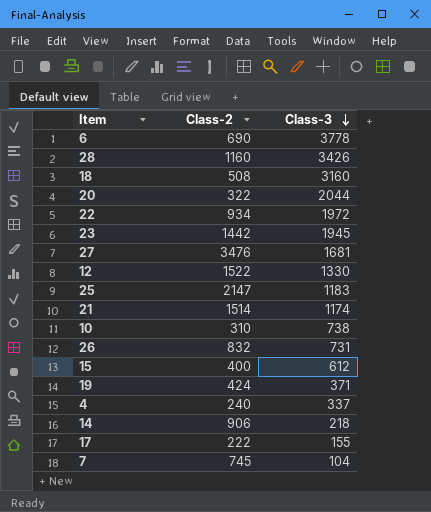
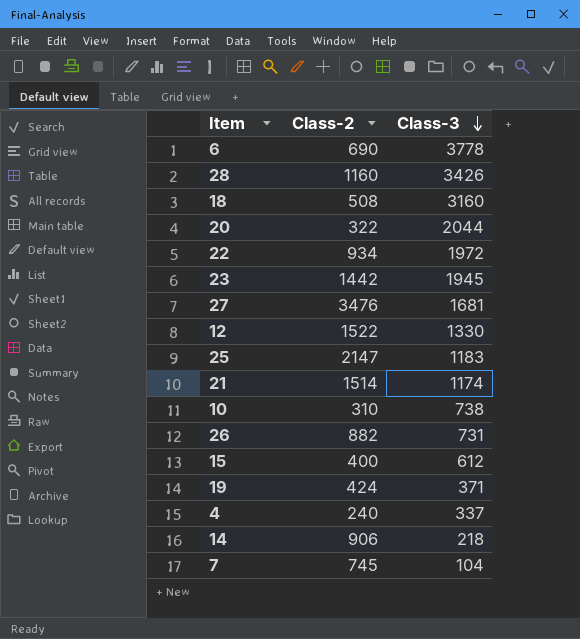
row 17: 222 | 155 -> none
26 | Class-2: 832 -> 882

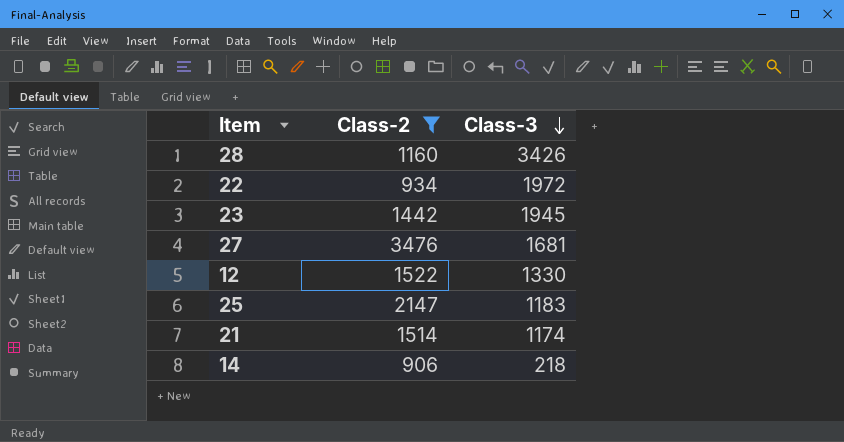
filter: none -> Class-2 >= 906

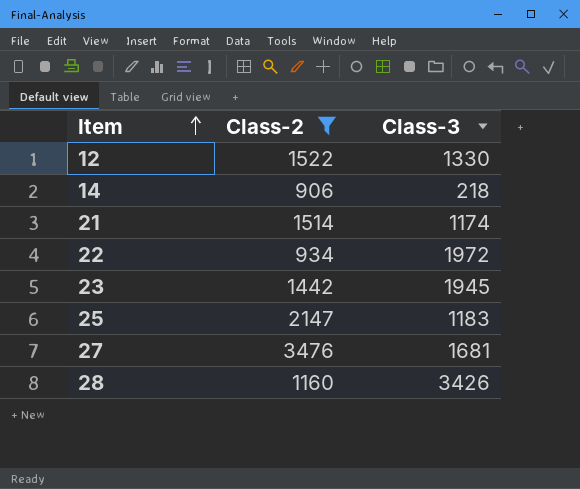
row order: Class-3 descending -> Item ascending

